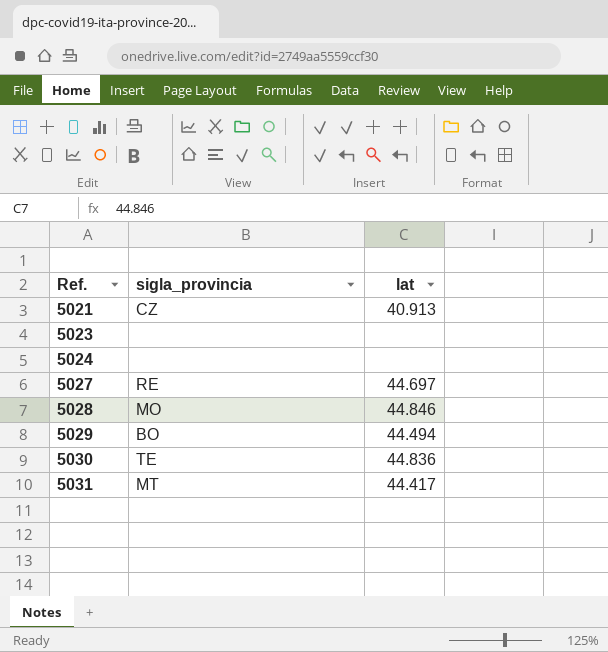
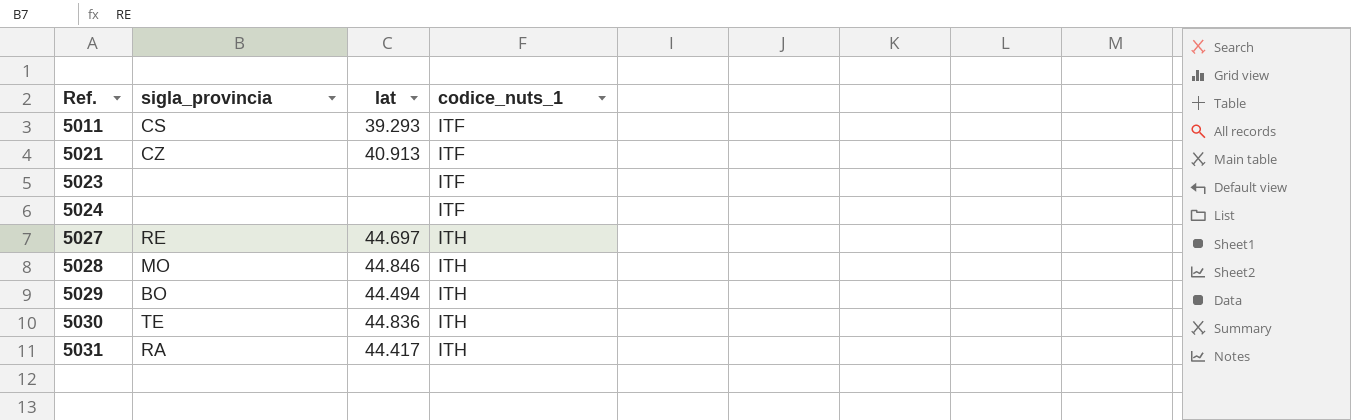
column codice_nuts_1 | position: none -> 4
row 5011: none -> CS | 39.293 | ITF
5031 | sigla_provincia: MT -> RA

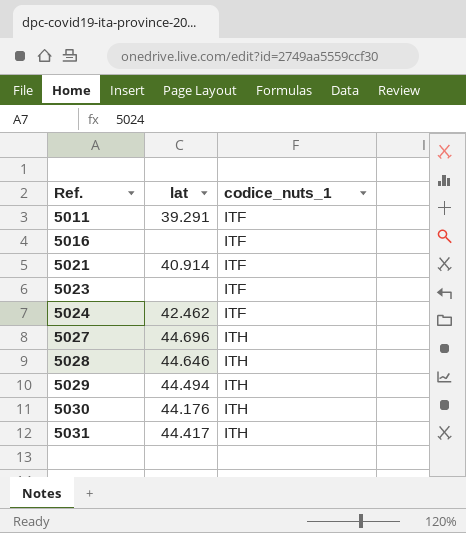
column sigla_provincia | position: 2 -> none
5011 | lat: 39.293 -> 39.291
row 5016: none -> none | ITF
5021 | lat: 40.913 -> 40.914
5024 | lat: none -> 42.462
5027 | lat: 44.697 -> 44.696
5028 | lat: 44.846 -> 44.646
5030 | lat: 44.836 -> 44.176

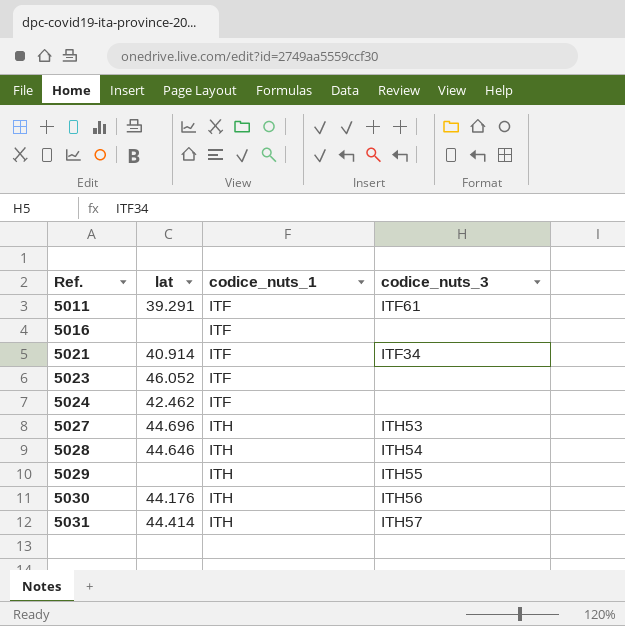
column codice_nuts_3 | position: none -> 4
5023 | lat: none -> 46.052
5029 | lat: 44.494 -> none
5031 | lat: 44.417 -> 44.414

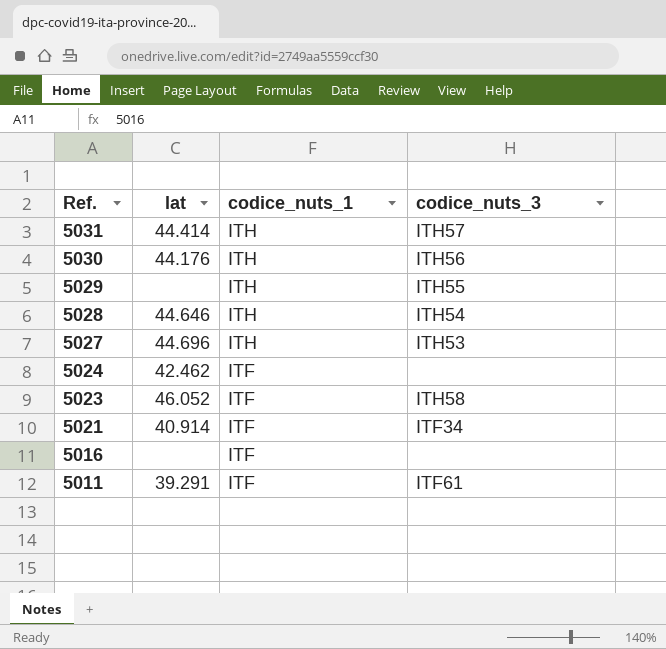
row order: Ref. ascending -> Ref. descending
5023 | codice_nuts_3: none -> ITH58

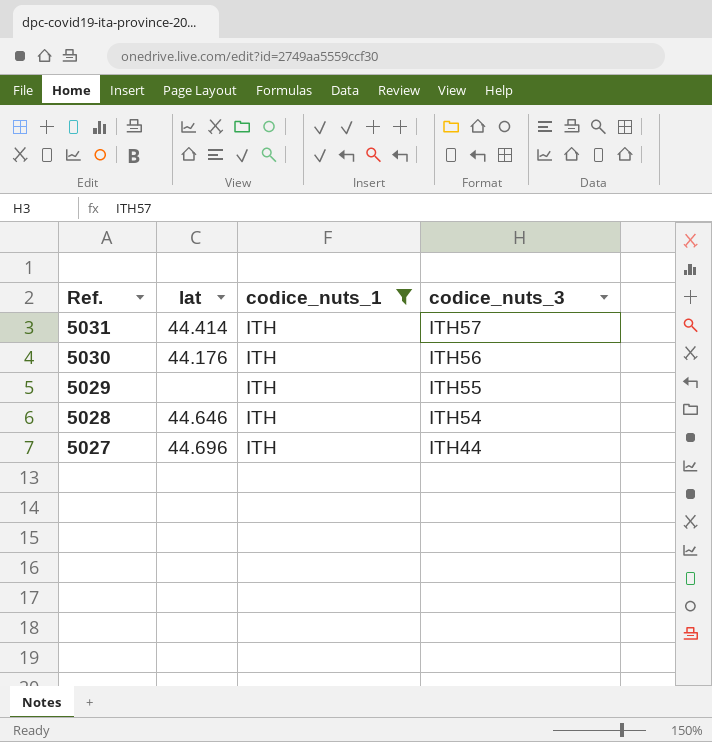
filter: none -> codice_nuts_1 = ITH
5027 | codice_nuts_3: ITH53 -> ITH44

